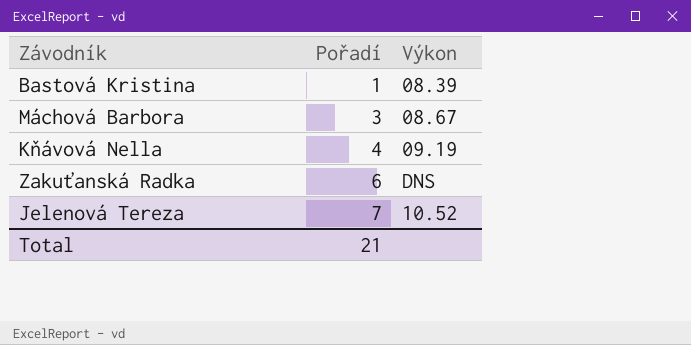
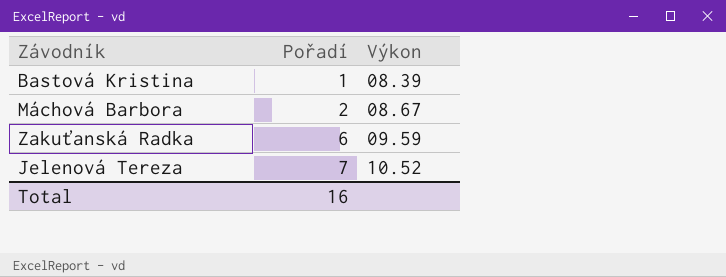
row Kňávová Nella: 4 | 09.19 -> none
Máchová Barbora | Pořadí: 3 -> 2
Zakuťanská Radka | Výkon: DNS -> 09.59
Total | Pořadí: 21 -> 16

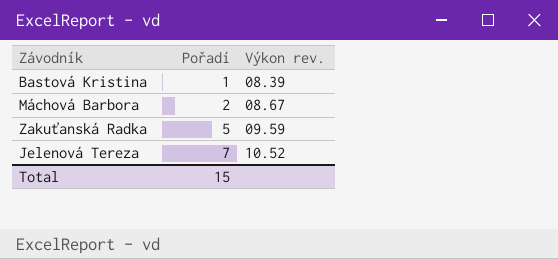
column name: Výkon -> Výkon rev.
Zakuťanská Radka | Pořadí: 6 -> 5
Total | Pořadí: 16 -> 15

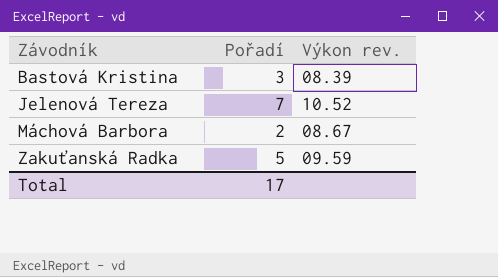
row order: Pořadí ascending -> Závodník ascending
Bastová Kristina | Pořadí: 1 -> 3
Total | Pořadí: 15 -> 17

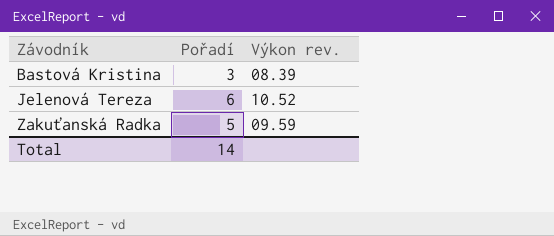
row Máchová Barbora: 2 | 08.67 -> none
Jelenová Tereza | Pořadí: 7 -> 6
Total | Pořadí: 17 -> 14

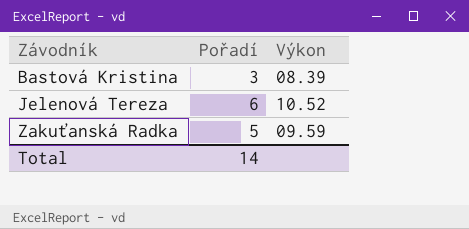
column name: Výkon rev. -> Výkon

